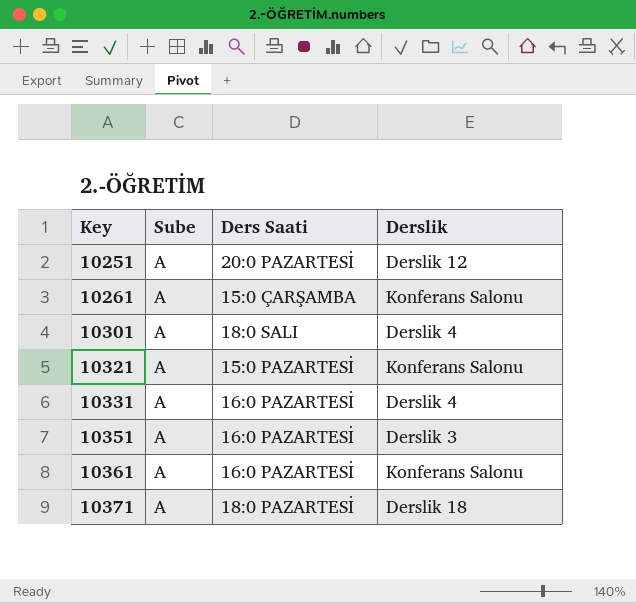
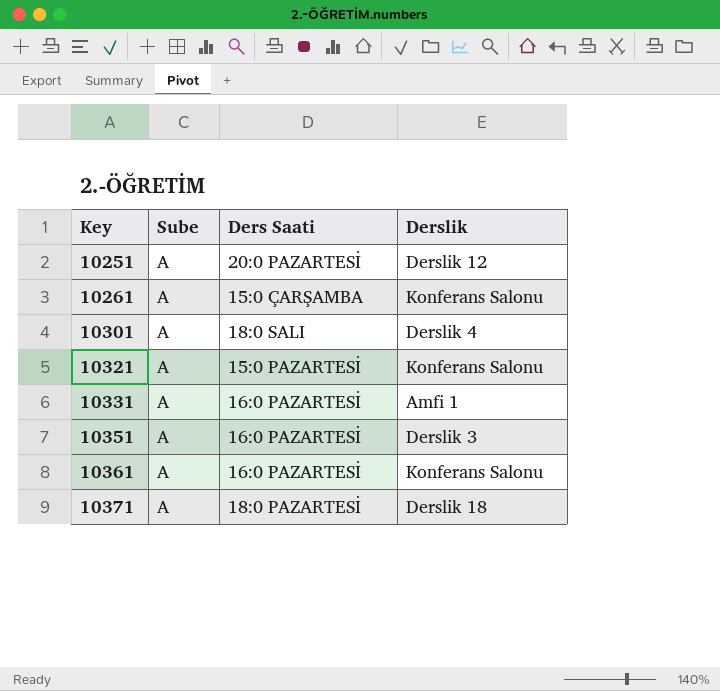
10331 | Derslik: Derslik 4 -> Amfi 1

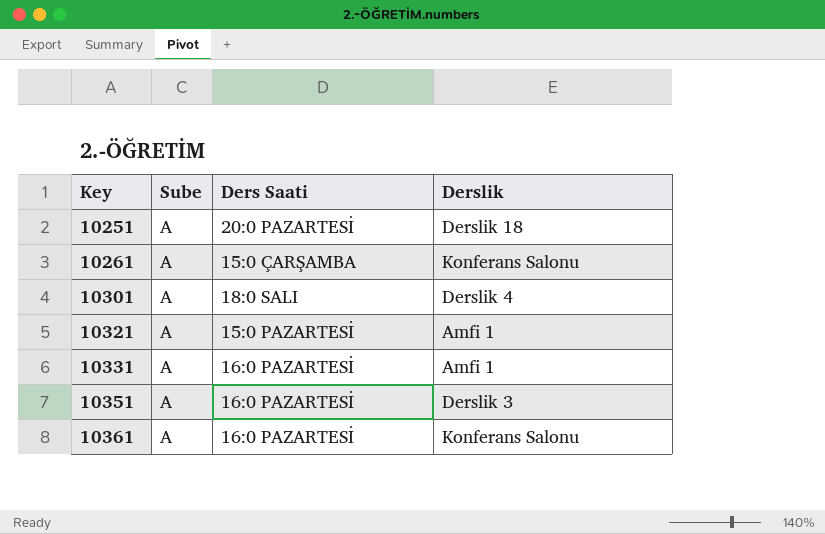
row 10371: A | 18:0 PAZARTESİ | Derslik 18 -> none
10251 | Derslik: Derslik 12 -> Derslik 18
10321 | Derslik: Konferans Salonu -> Amfi 1

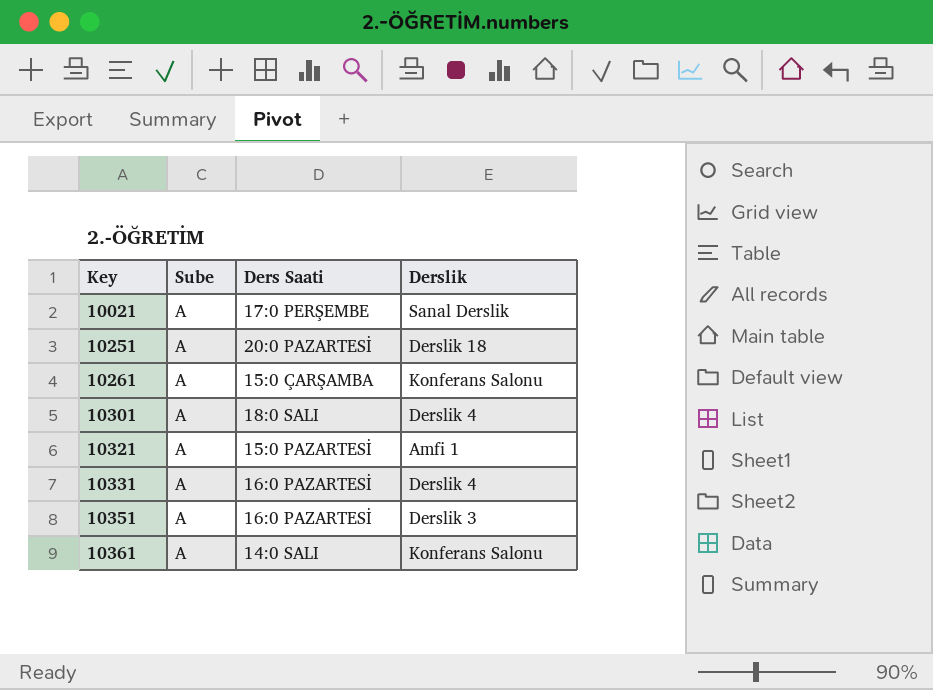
row 10021: none -> A | 17:0 PERŞEMBE | Sanal Derslik
10331 | Derslik: Amfi 1 -> Derslik 4
10361 | Ders Saati: 16:0 PAZARTESİ -> 14:0 SALI

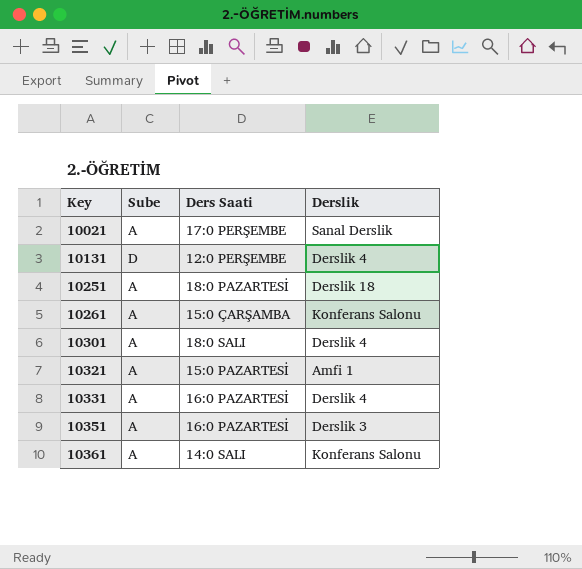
row 10131: none -> D | 12:0 PERŞEMBE | Derslik 4
10251 | Ders Saati: 20:0 PAZARTESİ -> 18:0 PAZARTESİ

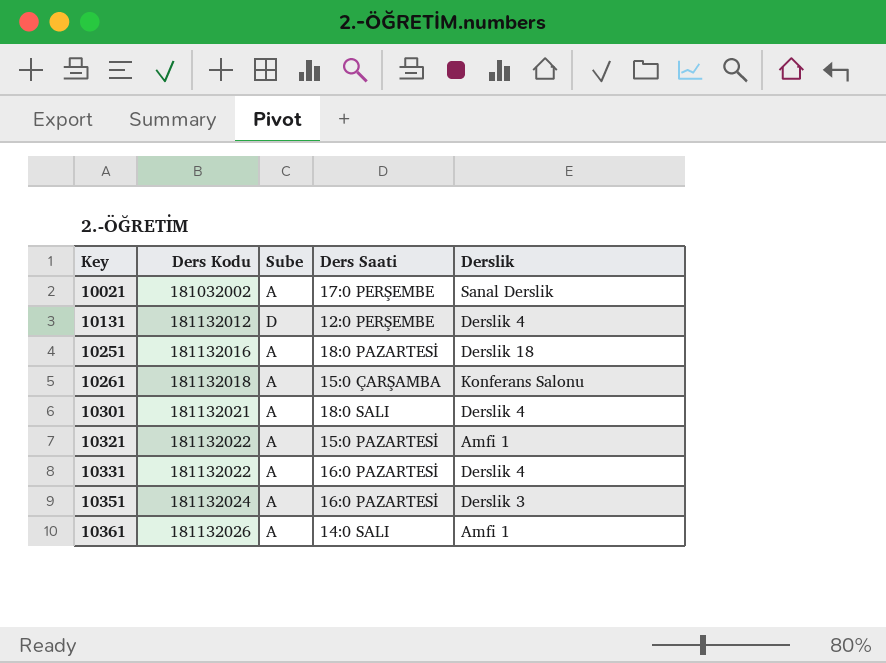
column Ders Kodu | position: none -> 2
10361 | Derslik: Konferans Salonu -> Amfi 1

